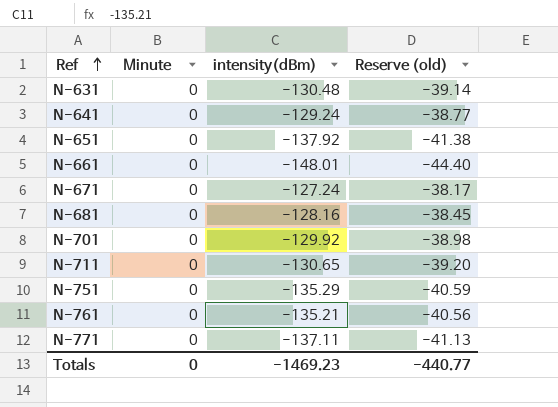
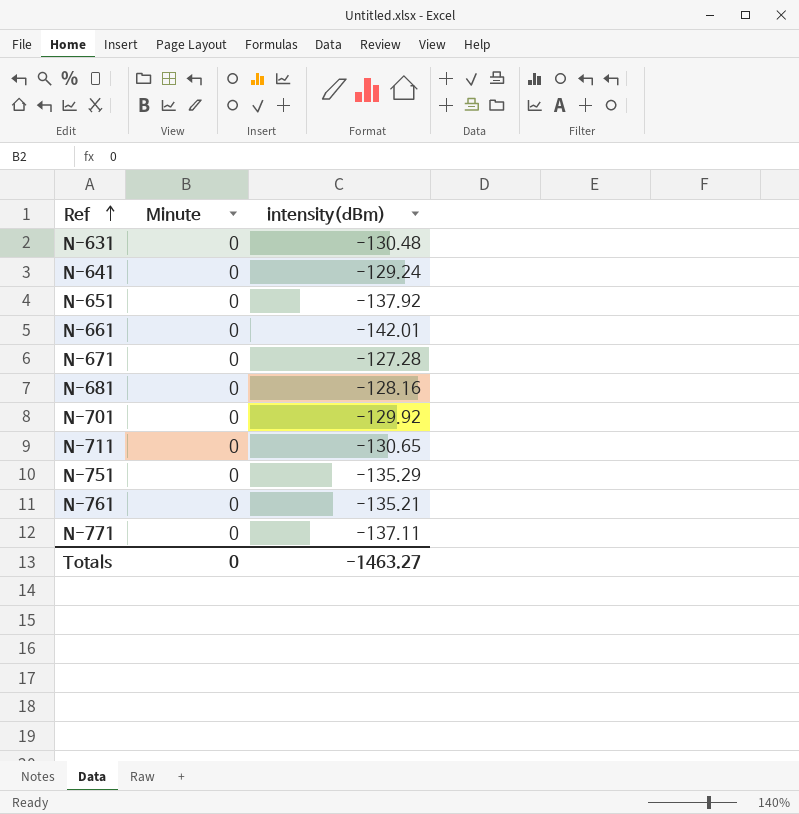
column Reserve (old) | formula: [intensity(dBm)] * 0.3 -> none
N-661 | intensity(dBm): -148.01 -> -142.01
N-671 | intensity(dBm): -127.24 -> -127.28
Totals | intensity(dBm): -1469.23 -> -1463.27

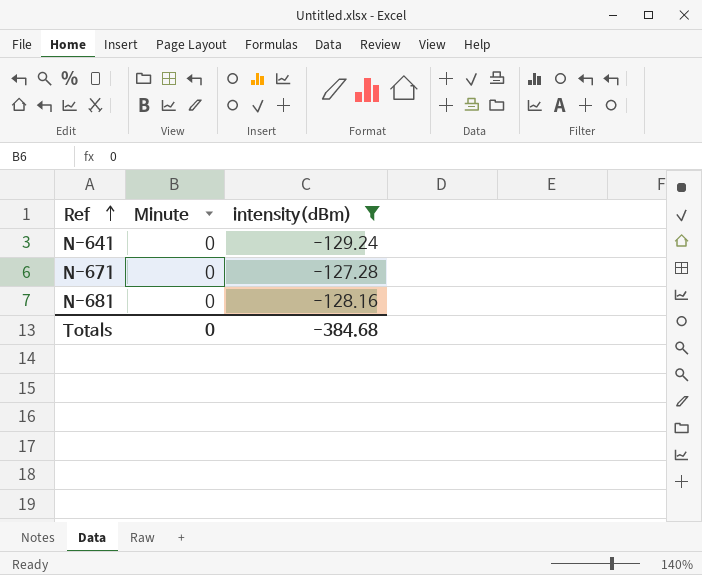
filter: none -> intensity(dBm) >= -129.24
Totals | intensity(dBm): -1463.27 -> -384.68

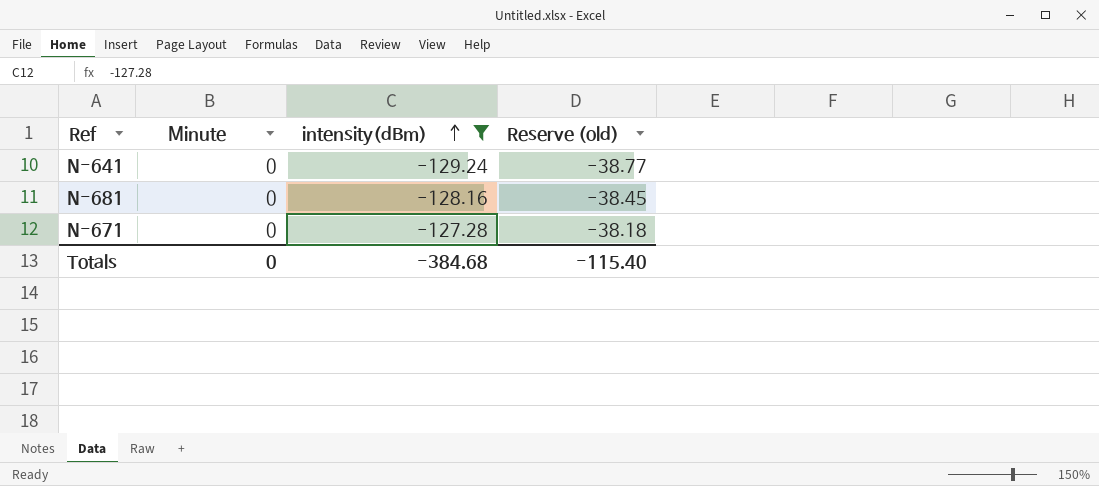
row order: Ref ascending -> intensity(dBm) ascending
column Reserve (old) | formula: none -> [intensity(dBm)] * 0.3

